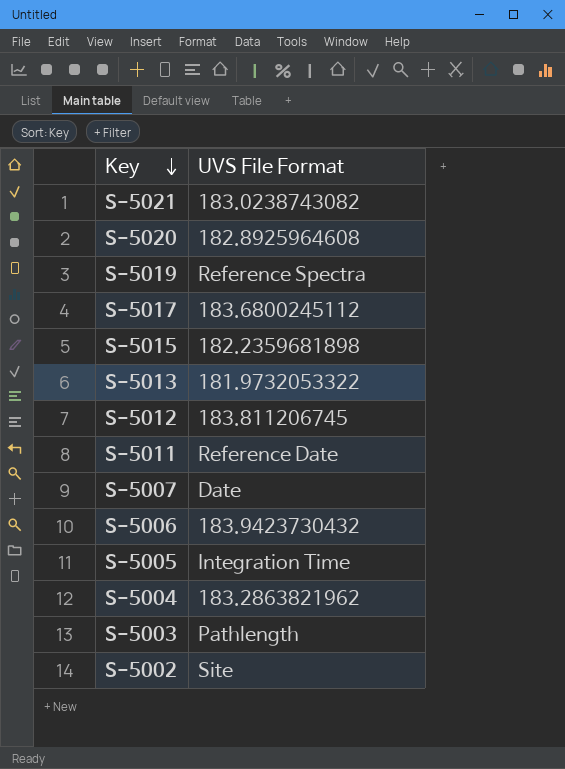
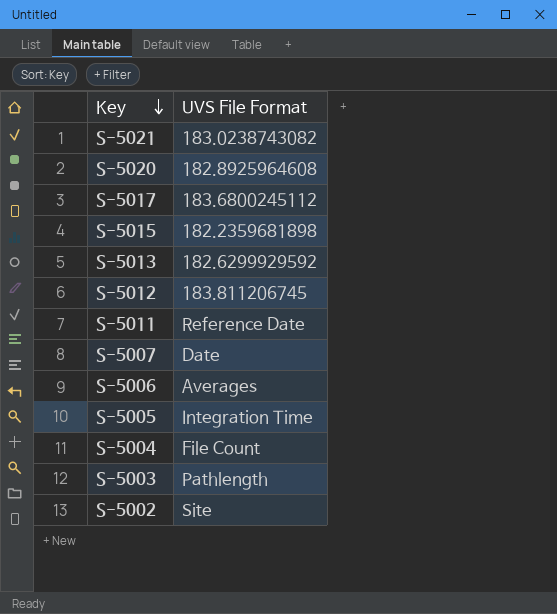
row S-5019: Reference Spectra -> none
S-5013 | UVS File Format: 181.9732053322 -> 182.6299929592
S-5006 | UVS File Format: 183.9423730432 -> Averages
S-5004 | UVS File Format: 183.2863821962 -> File Count

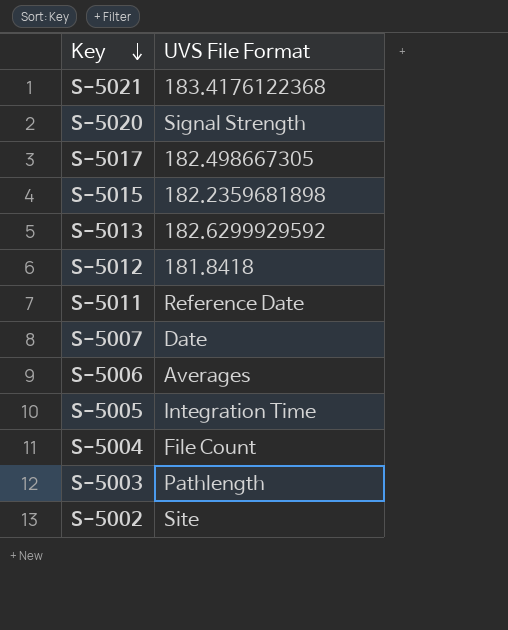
S-5021 | UVS File Format: 183.0238743082 -> 183.4176122368
S-5020 | UVS File Format: 182.8925964608 -> Signal Strength
S-5017 | UVS File Format: 183.6800245112 -> 182.498667305
S-5012 | UVS File Format: 183.811206745 -> 181.8418

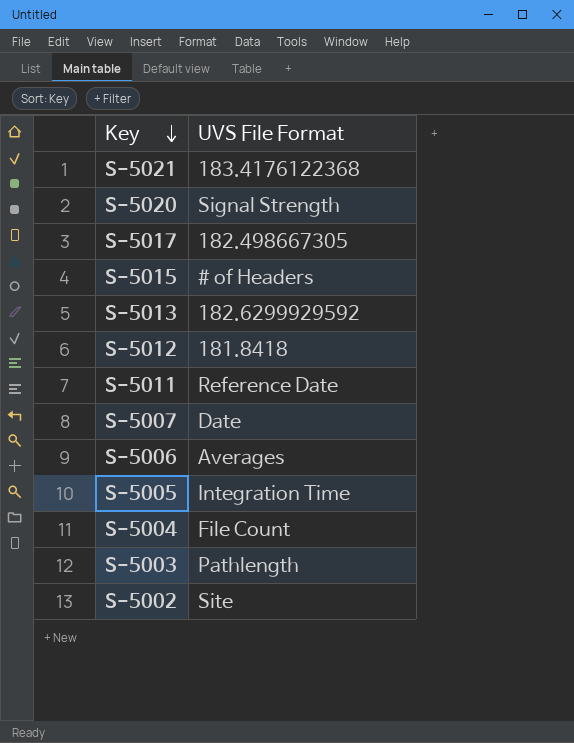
S-5015 | UVS File Format: 182.2359681898 -> # of Headers

